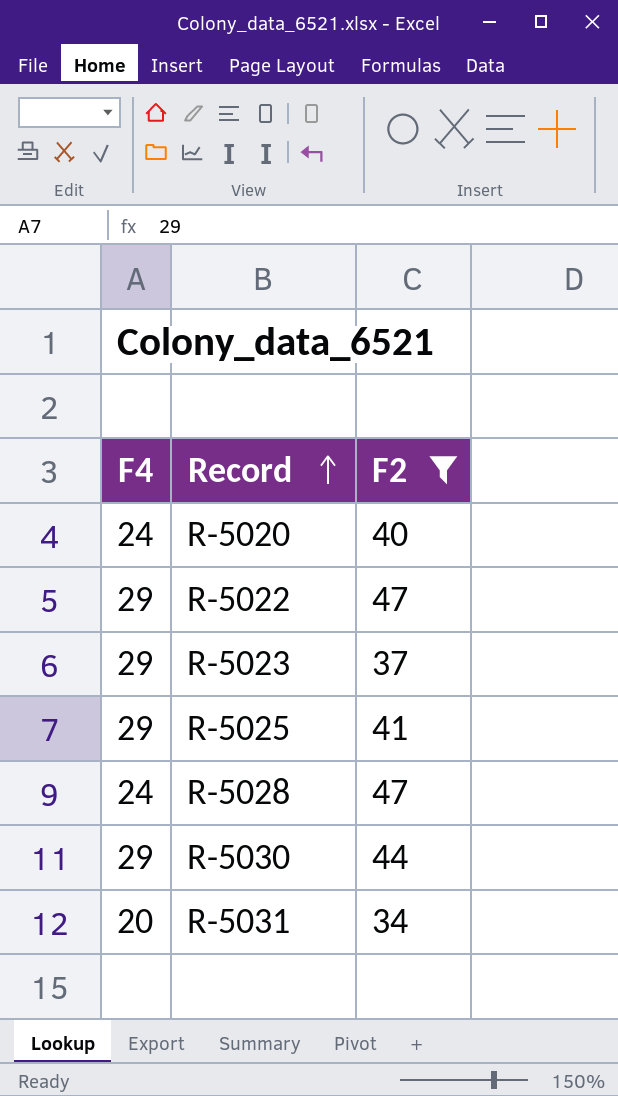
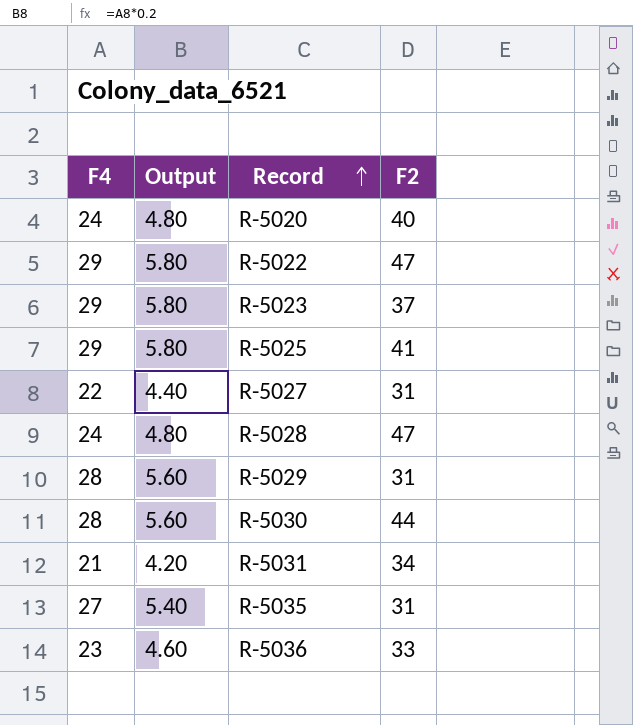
filter: F2 >= 34 -> none
column Output | formula: none -> [F4] * 0.2
R-5030 | F4: 29 -> 28
R-5031 | F4: 20 -> 21

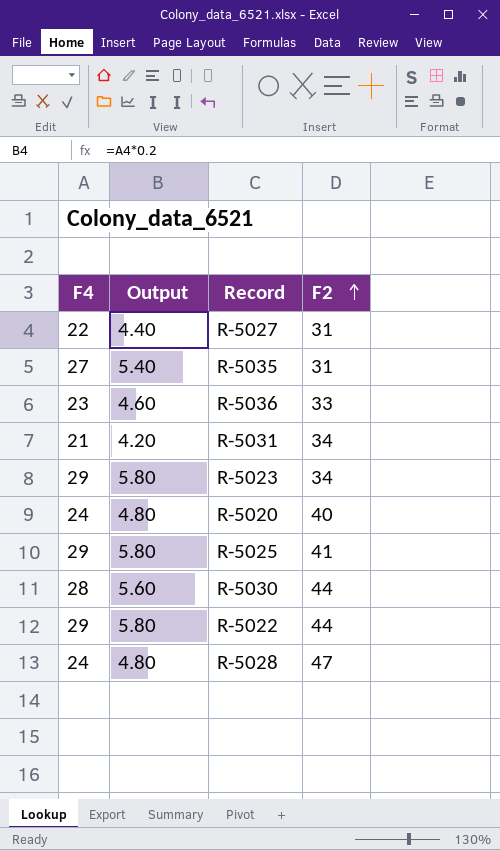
row order: Record ascending -> F2 ascending
row R-5029: 28 | 5.60 | 31 -> none
R-5023 | F2: 37 -> 34
R-5022 | F2: 47 -> 44

